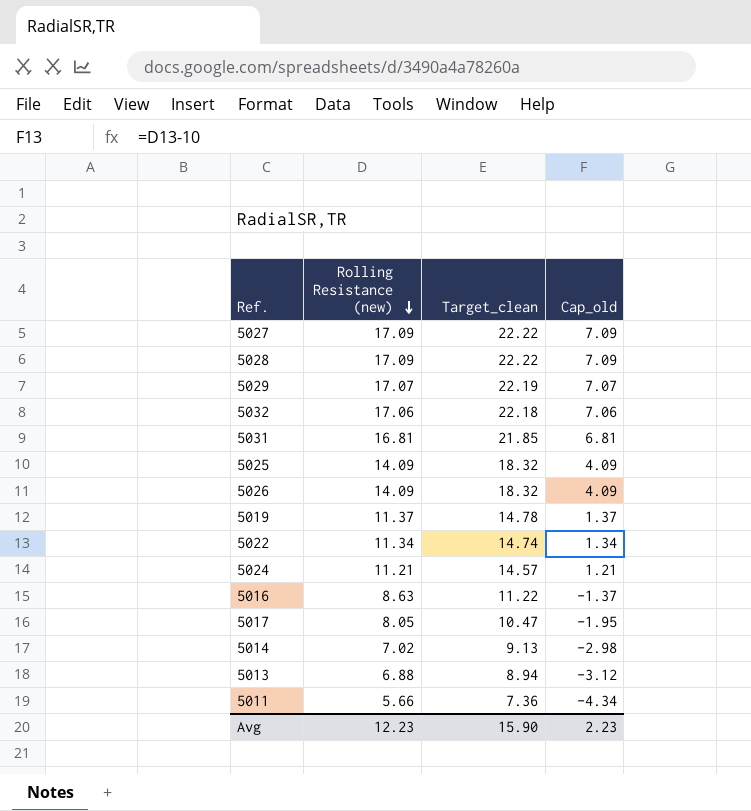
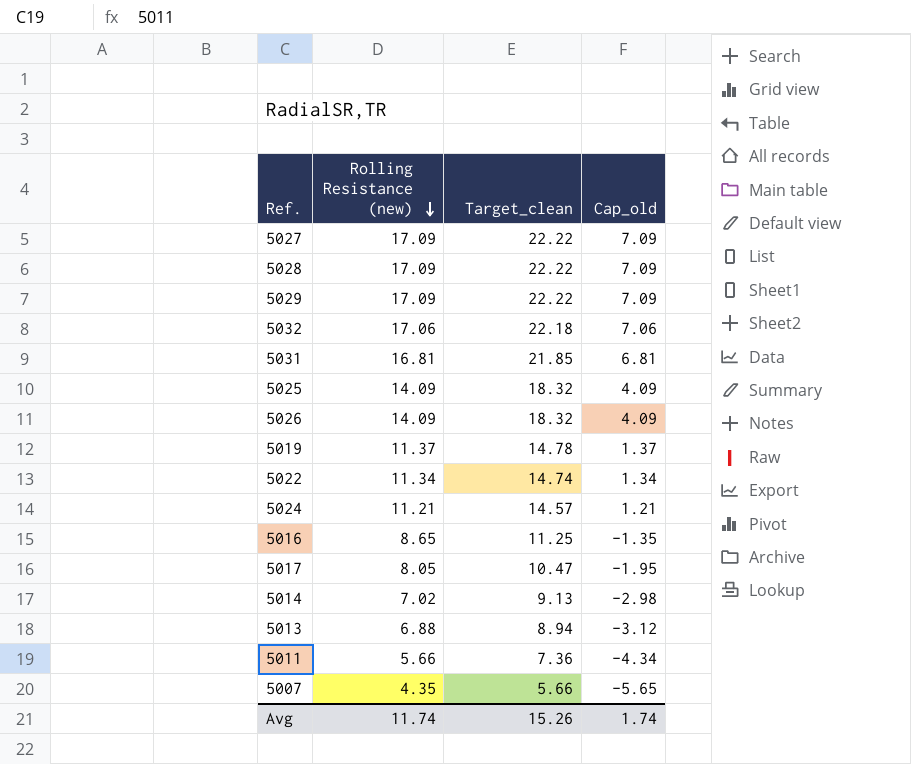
5029 | Rolling Resistance (new): 17.07 -> 17.09
5029 | Target_clean: 22.19 -> 22.22
5029 | Cap_old: 7.07 -> 7.09
5016 | Rolling Resistance (new): 8.63 -> 8.65
5016 | Target_clean: 11.22 -> 11.25
5016 | Cap_old: -1.37 -> -1.35
row 5007: none -> 4.35 | 5.66 | -5.65
Avg | Rolling Resistance (new): 12.23 -> 11.74
Avg | Target_clean: 15.90 -> 15.26
Avg | Cap_old: 2.23 -> 1.74

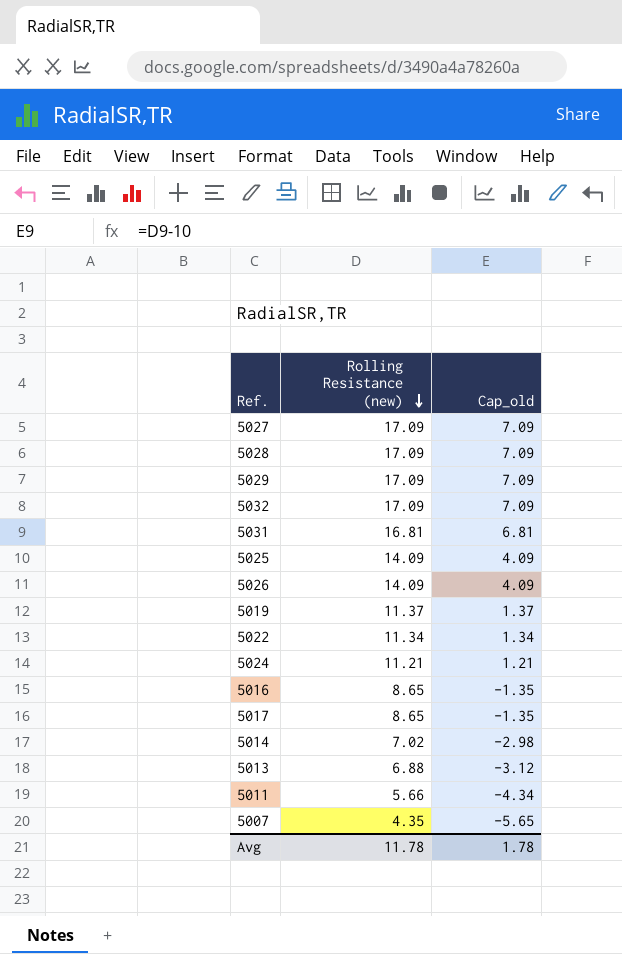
column Target_clean | formula: [Rolling Resistance (new)] * 1.3 -> none
5032 | Rolling Resistance (new): 17.06 -> 17.09
5032 | Cap_old: 7.06 -> 7.09
5017 | Rolling Resistance (new): 8.05 -> 8.65
5017 | Cap_old: -1.95 -> -1.35
Avg | Rolling Resistance (new): 11.74 -> 11.78
Avg | Cap_old: 1.74 -> 1.78

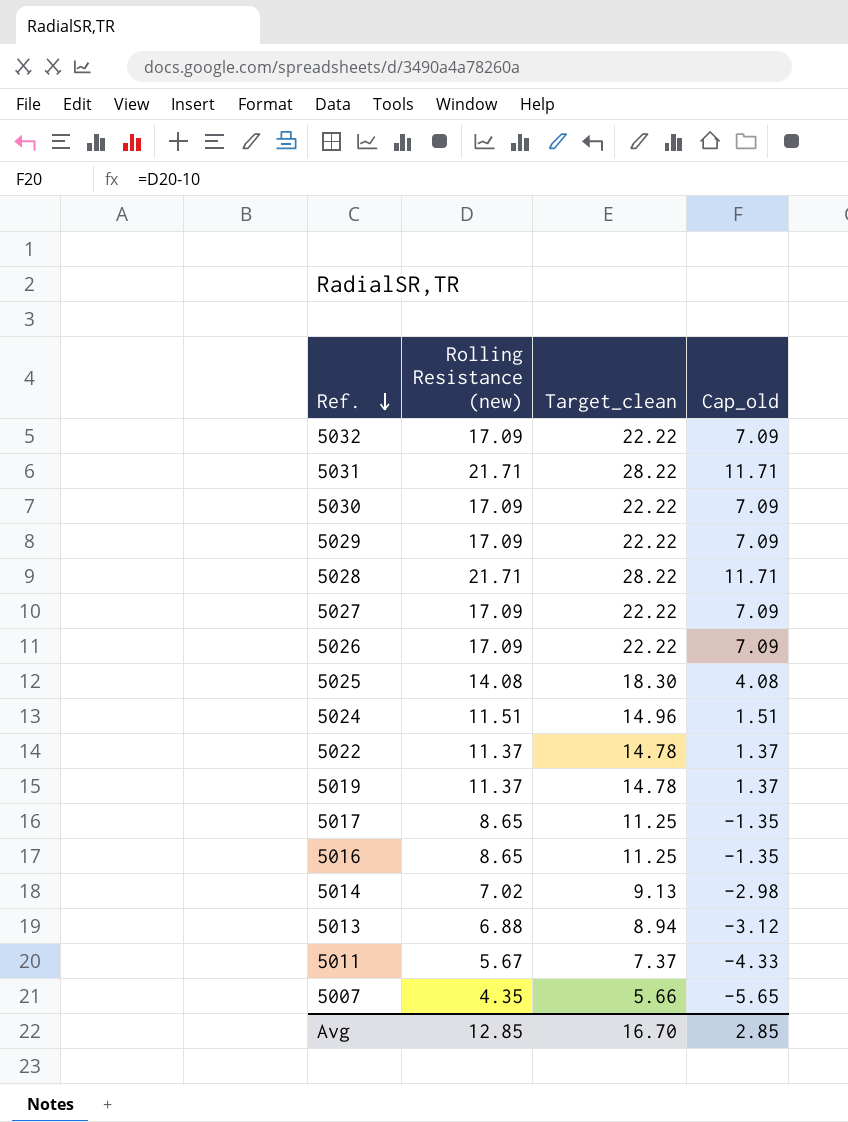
row order: Rolling Resistance (new) descending -> Ref. descending
column Target_clean | formula: none -> [Rolling Resistance (new)] * 1.3
5031 | Rolling Resistance (new): 16.81 -> 21.71
5031 | Cap_old: 6.81 -> 11.71
row 5030: none -> 17.09 | 22.22 | 7.09
5028 | Rolling Resistance (new): 17.09 -> 21.71
5028 | Cap_old: 7.09 -> 11.71
5026 | Rolling Resistance (new): 14.09 -> 17.09
5026 | Cap_old: 4.09 -> 7.09
5025 | Rolling Resistance (new): 14.09 -> 14.08
5025 | Cap_old: 4.09 -> 4.08
5024 | Rolling Resistance (new): 11.21 -> 11.51
5024 | Cap_old: 1.21 -> 1.51
5022 | Rolling Resistance (new): 11.34 -> 11.37
5022 | Cap_old: 1.34 -> 1.37
5011 | Rolling Resistance (new): 5.66 -> 5.67
5011 | Cap_old: -4.34 -> -4.33
Avg | Rolling Resistance (new): 11.78 -> 12.85
Avg | Cap_old: 1.78 -> 2.85

